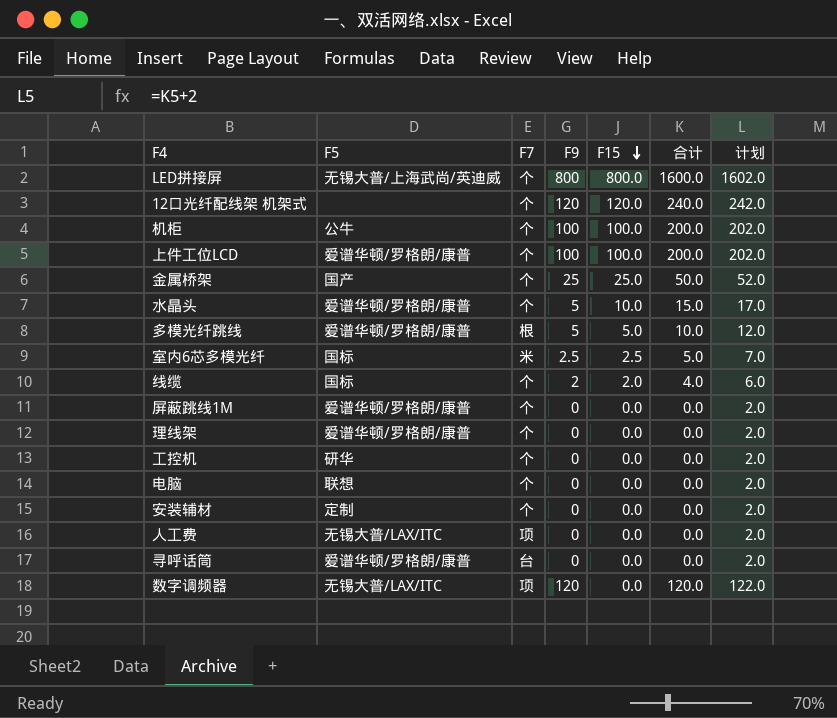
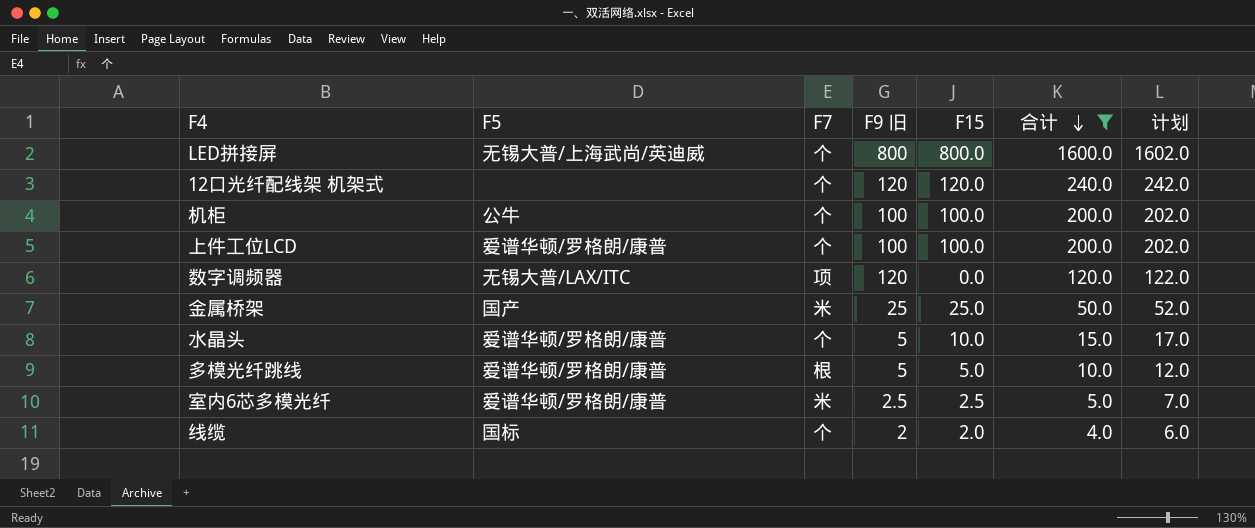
filter: none -> 合计 != 0.0
row order: F15 descending -> 合计 descending
column name: F9 -> F9 旧
金属桥架 | F7: 个 -> 米
室内6芯多模光纤 | F5: 国标 -> 爱谱华顿/罗格朗/康普

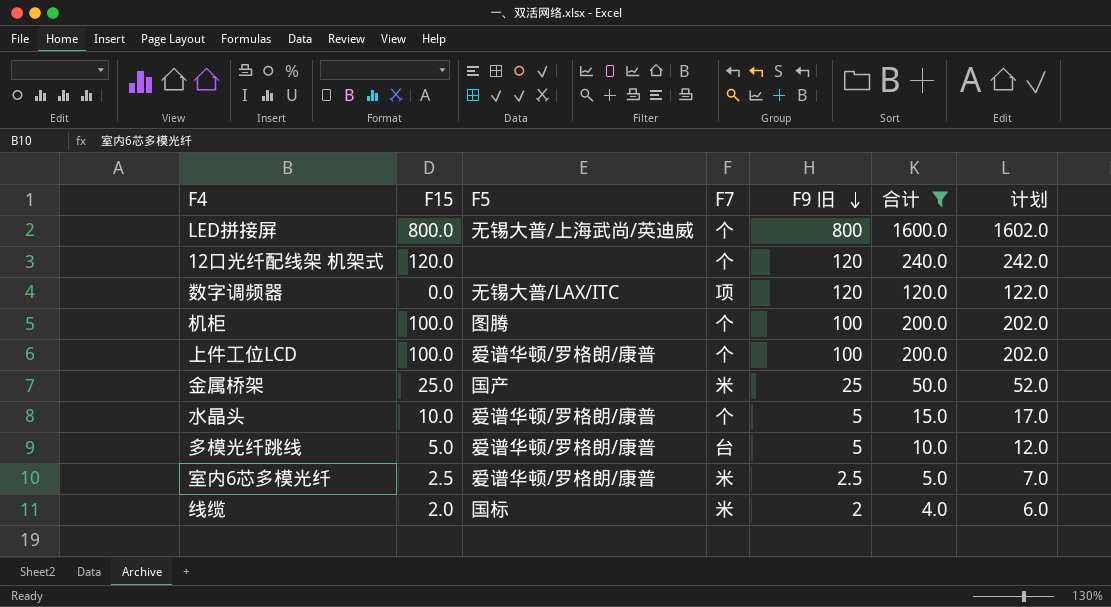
row order: 合计 descending -> F9 旧 descending
column F15 | position: 5 -> 2
机柜 | F5: 公牛 -> 图腾
多模光纤跳线 | F7: 根 -> 台
线缆 | F7: 个 -> 米

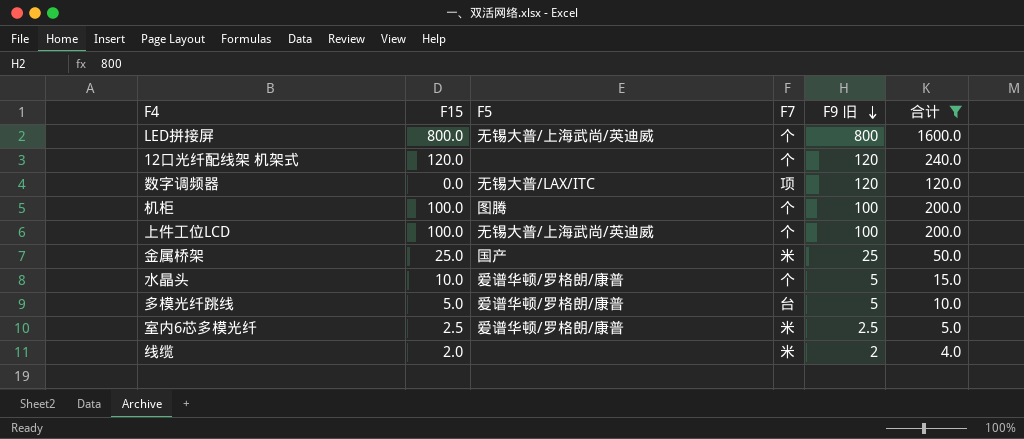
column 计划 | formula: [合计] + 2 -> none
上件工位LCD | F5: 爱谱华顿/罗格朗/康普 -> 无锡大普/上海武尚/英迪威
线缆 | F5: 国标 -> none

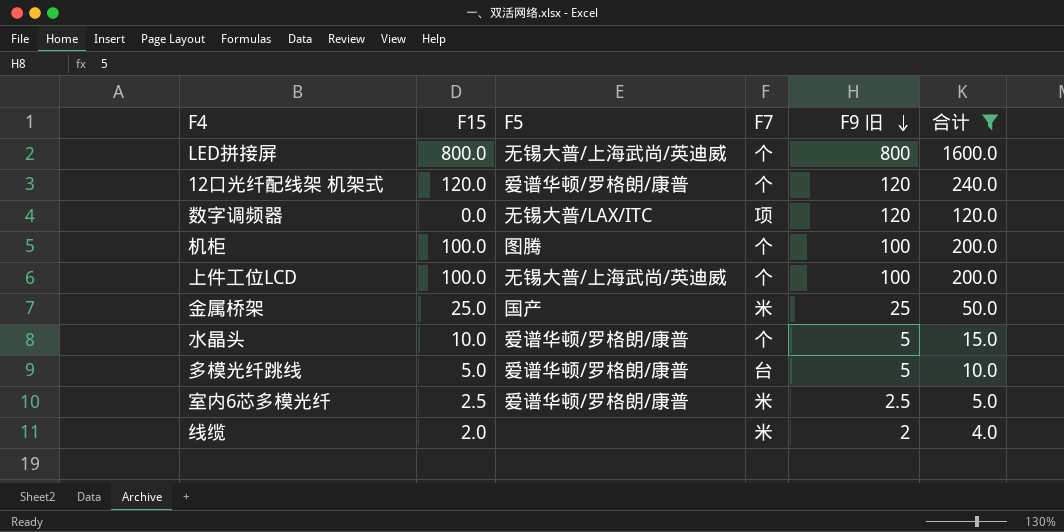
12口光纤配线架 机架式 | F5: none -> 爱谱华顿/罗格朗/康普

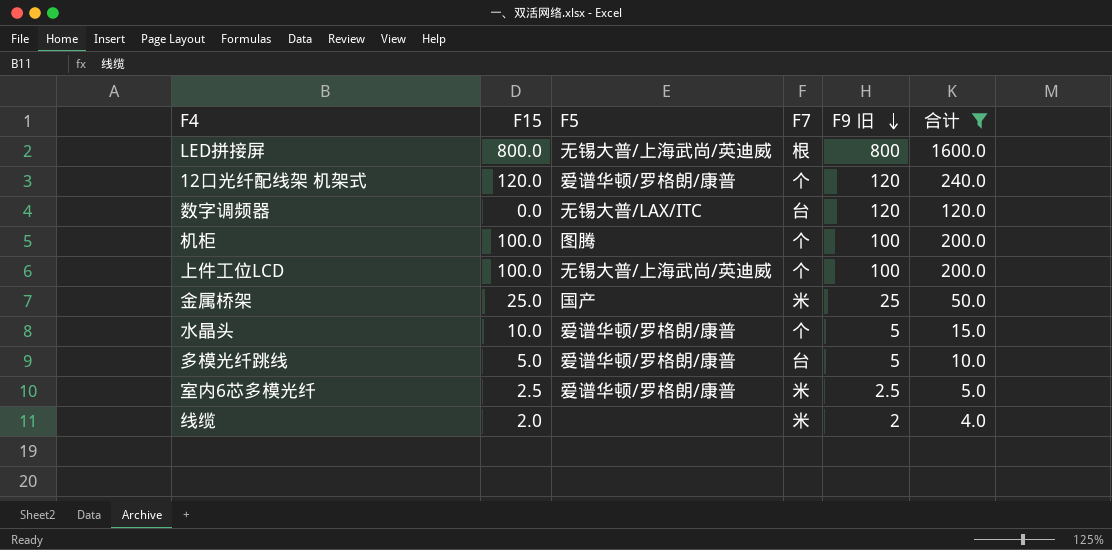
LED拼接屏 | F7: 个 -> 根
数字调频器 | F7: 项 -> 台

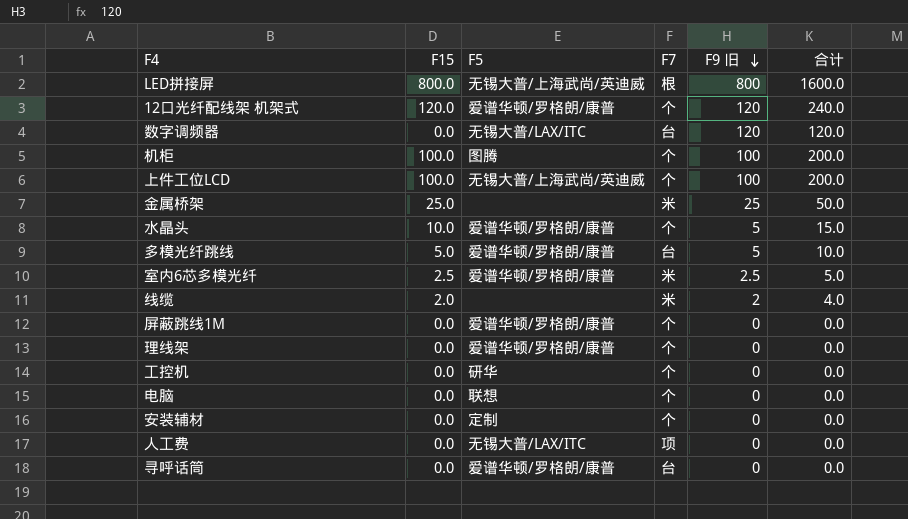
filter: 合计 != 0.0 -> none
金属桥架 | F5: 国产 -> none

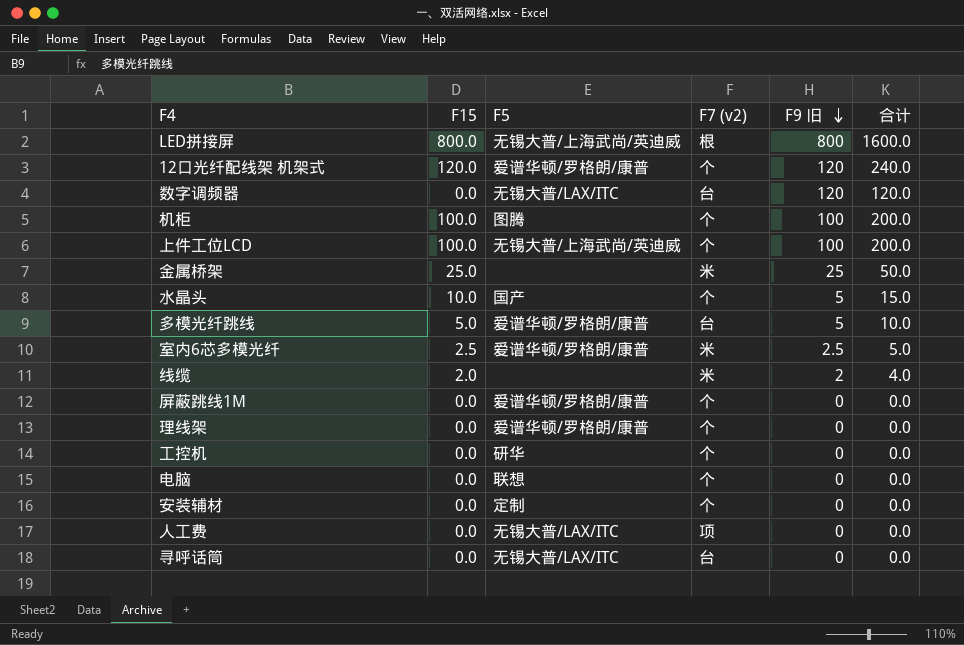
column name: F7 -> F7 (v2)
水晶头 | F5: 爱谱华顿/罗格朗/康普 -> 国产
寻呼话筒 | F5: 爱谱华顿/罗格朗/康普 -> 无锡大普/LAX/ITC

